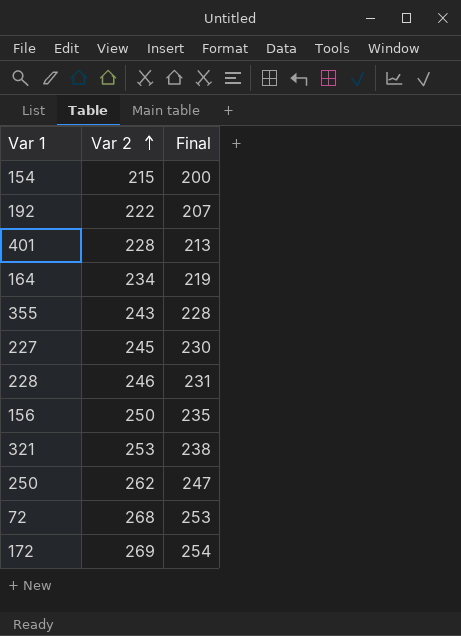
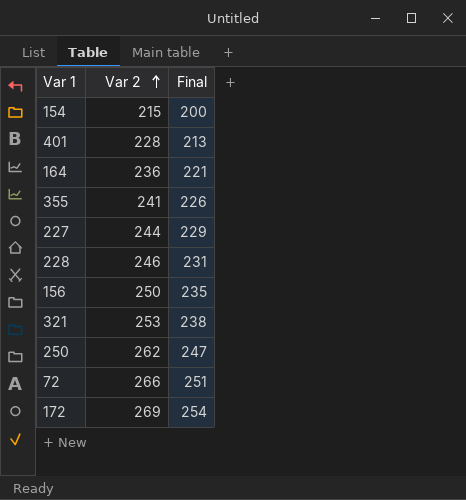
row 192: 222 | 207 -> none
164 | Var 2: 234 -> 236
164 | Final: 219 -> 221
355 | Var 2: 243 -> 241
355 | Final: 228 -> 226
227 | Var 2: 245 -> 244
227 | Final: 230 -> 229
72 | Var 2: 268 -> 266
72 | Final: 253 -> 251

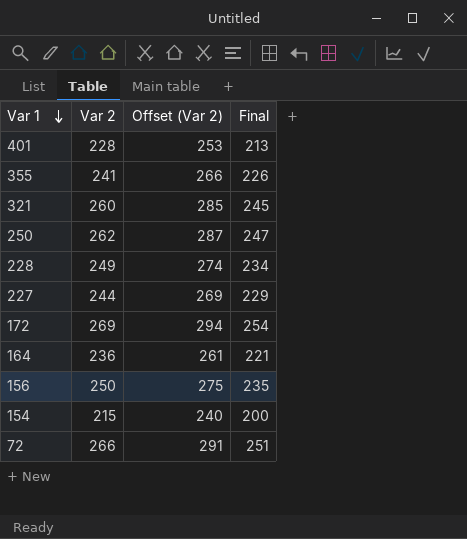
row order: Var 2 ascending -> Var 1 descending
column Offset (Var 2) | formula: none -> [Var 2] + 25
321 | Var 2: 253 -> 260
321 | Final: 238 -> 245
228 | Var 2: 246 -> 249
228 | Final: 231 -> 234

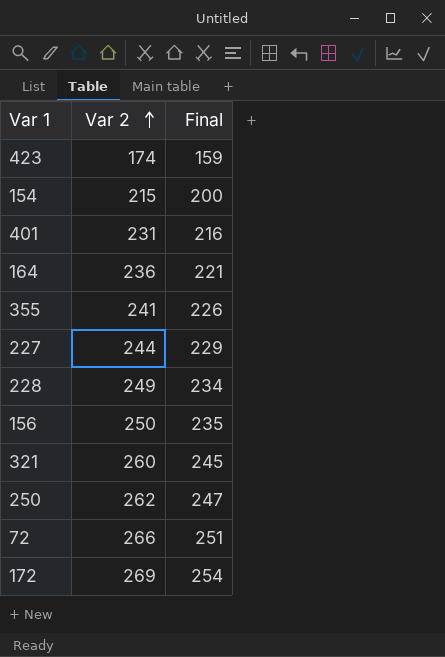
row order: Var 1 descending -> Var 2 ascending
column Offset (Var 2) | formula: [Var 2] + 25 -> none
row 423: none -> 174 | 159
401 | Var 2: 228 -> 231
401 | Final: 213 -> 216

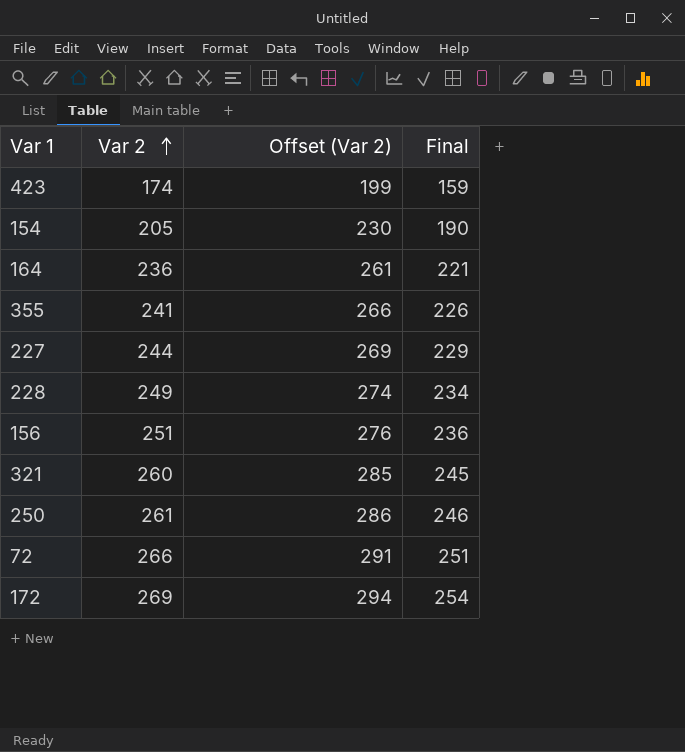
column Offset (Var 2) | formula: none -> [Var 2] + 25
row 401: 231 | 216 -> none
154 | Var 2: 215 -> 205
154 | Final: 200 -> 190
156 | Var 2: 250 -> 251
156 | Final: 235 -> 236
250 | Var 2: 262 -> 261
250 | Final: 247 -> 246

